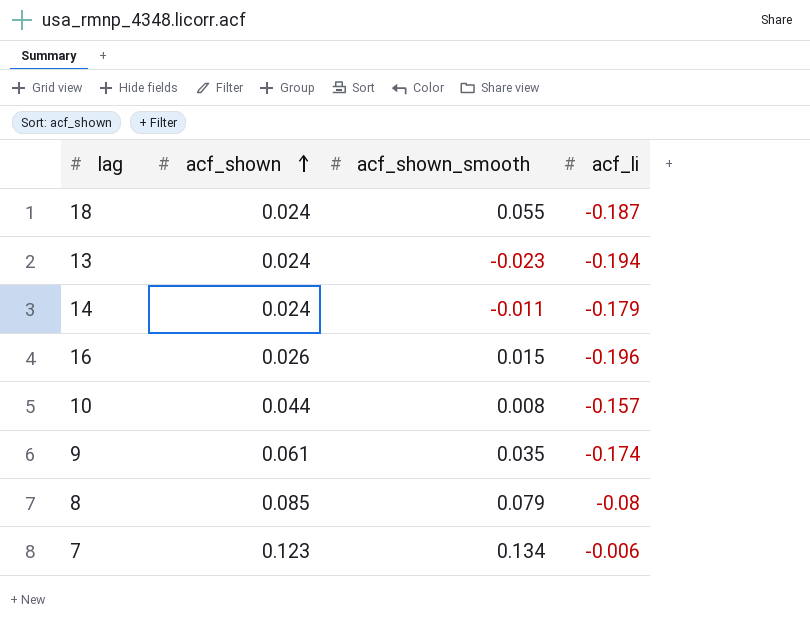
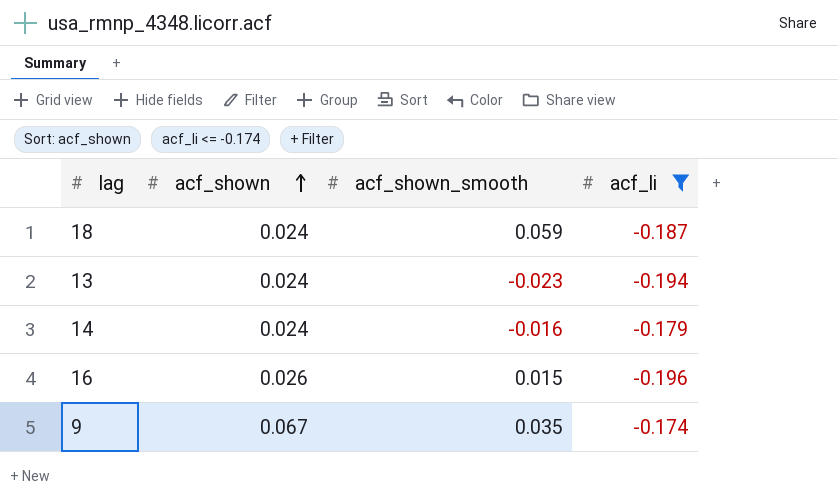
filter: none -> acf_li <= -0.174
18 | acf_shown_smooth: 0.055 -> 0.059
14 | acf_shown_smooth: -0.011 -> -0.016
9 | acf_shown: 0.061 -> 0.067

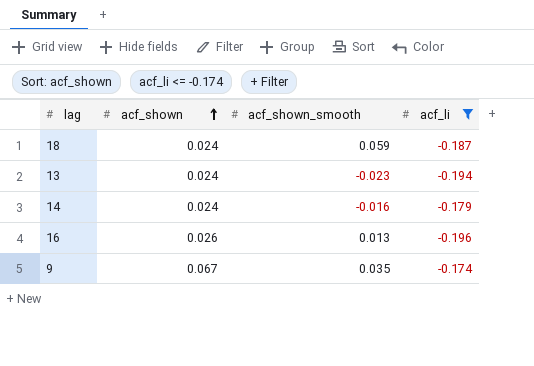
16 | acf_shown_smooth: 0.015 -> 0.013

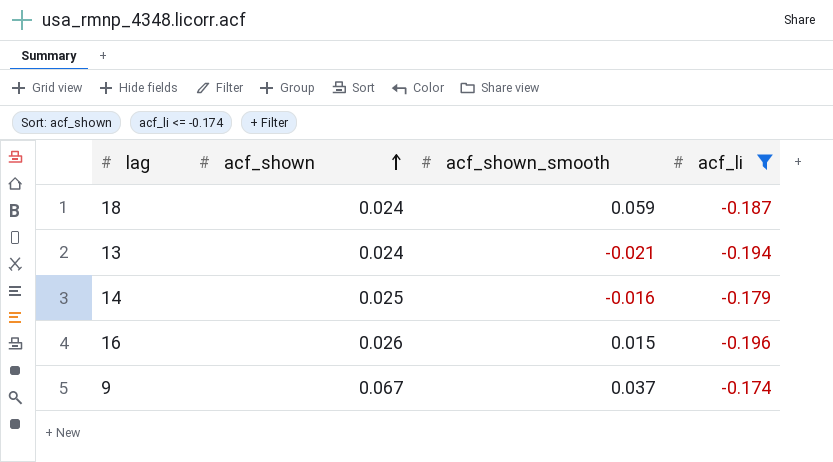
13 | acf_shown_smooth: -0.023 -> -0.021
14 | acf_shown: 0.024 -> 0.025
16 | acf_shown_smooth: 0.013 -> 0.015
9 | acf_shown_smooth: 0.035 -> 0.037

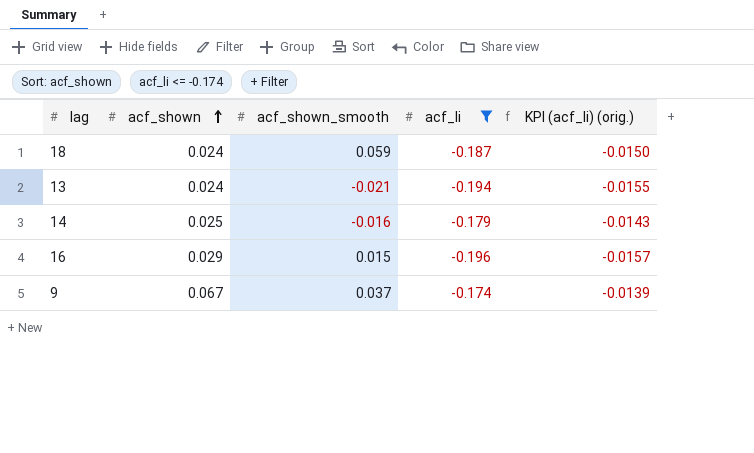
column KPI (acf_li) (orig.) | formula: none -> [acf_li] * 0.08
16 | acf_shown: 0.026 -> 0.029

